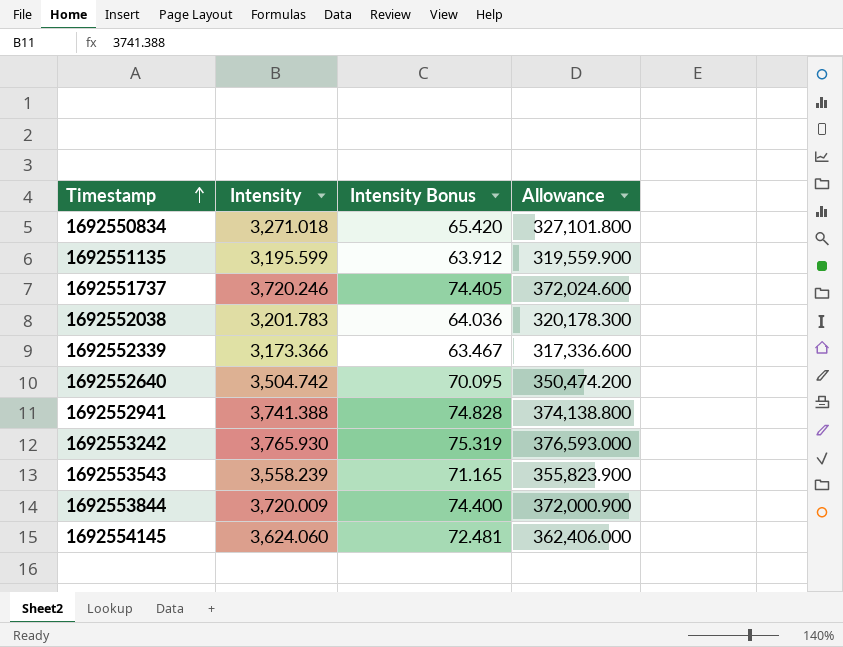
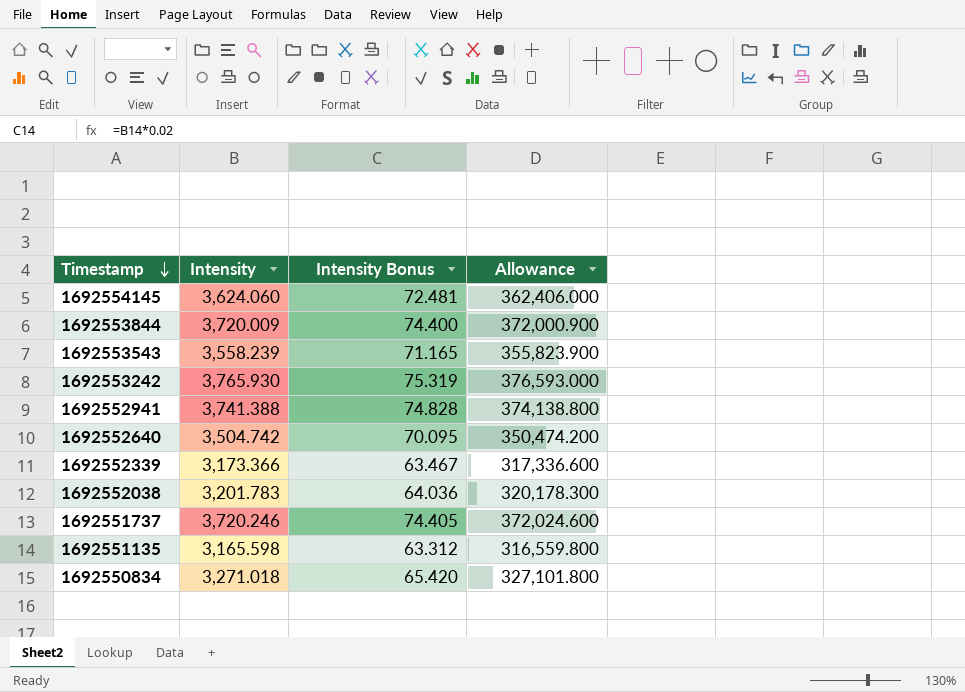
row order: Timestamp ascending -> Timestamp descending
1692551135 | Intensity: 3,195.599 -> 3,165.598
1692551135 | Intensity Bonus: 63.912 -> 63.312
1692551135 | Allowance: 319,559.900 -> 316,559.800

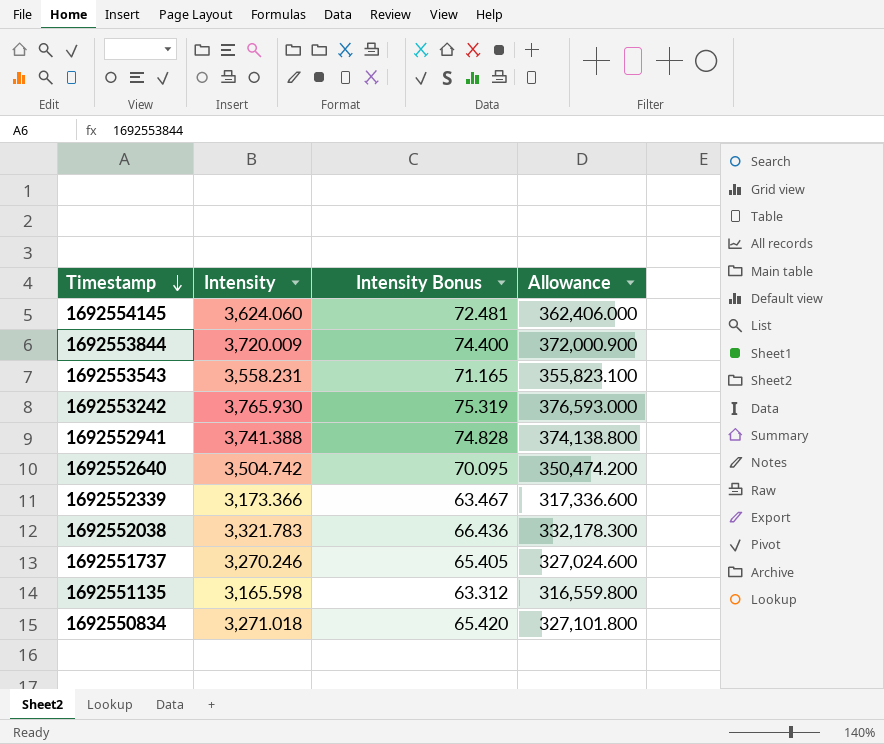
1692553543 | Intensity: 3,558.239 -> 3,558.231
1692553543 | Allowance: 355,823.900 -> 355,823.100
1692552038 | Intensity: 3,201.783 -> 3,321.783
1692552038 | Intensity Bonus: 64.036 -> 66.436
1692552038 | Allowance: 320,178.300 -> 332,178.300
1692551737 | Intensity: 3,720.246 -> 3,270.246
1692551737 | Intensity Bonus: 74.405 -> 65.405
1692551737 | Allowance: 372,024.600 -> 327,024.600

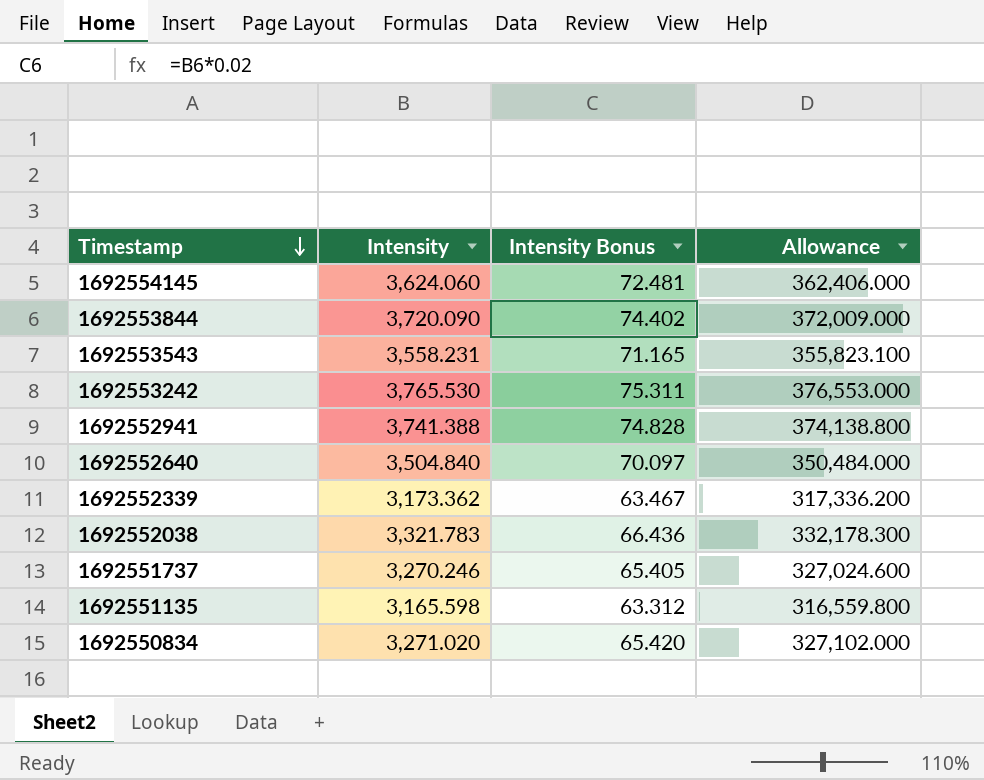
1692553844 | Intensity: 3,720.009 -> 3,720.090
1692553844 | Intensity Bonus: 74.400 -> 74.402
1692553844 | Allowance: 372,000.900 -> 372,009.000
1692553242 | Intensity: 3,765.930 -> 3,765.530
1692553242 | Intensity Bonus: 75.319 -> 75.311
1692553242 | Allowance: 376,593.000 -> 376,553.000
1692552640 | Intensity: 3,504.742 -> 3,504.840
1692552640 | Intensity Bonus: 70.095 -> 70.097
1692552640 | Allowance: 350,474.200 -> 350,484.000
1692552339 | Intensity: 3,173.366 -> 3,173.362
1692552339 | Allowance: 317,336.600 -> 317,336.200
1692550834 | Intensity: 3,271.018 -> 3,271.020
1692550834 | Allowance: 327,101.800 -> 327,102.000

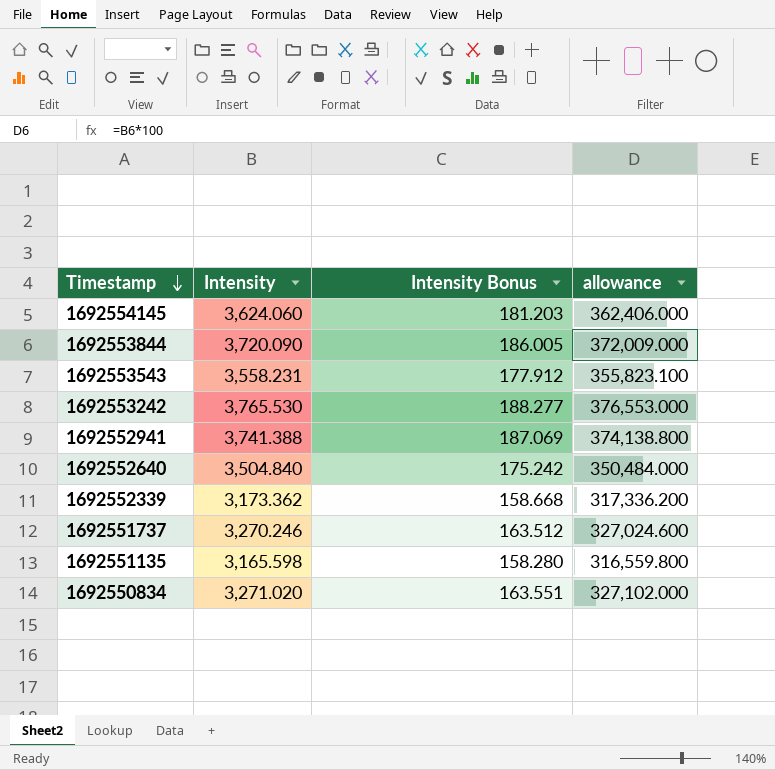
column Intensity Bonus | formula: [Intensity] * 0.02 -> [Intensity] * 0.05
column name: Allowance -> allowance
row 1692552038: 3,321.783 | 66.436 | 332,178.300 -> none

